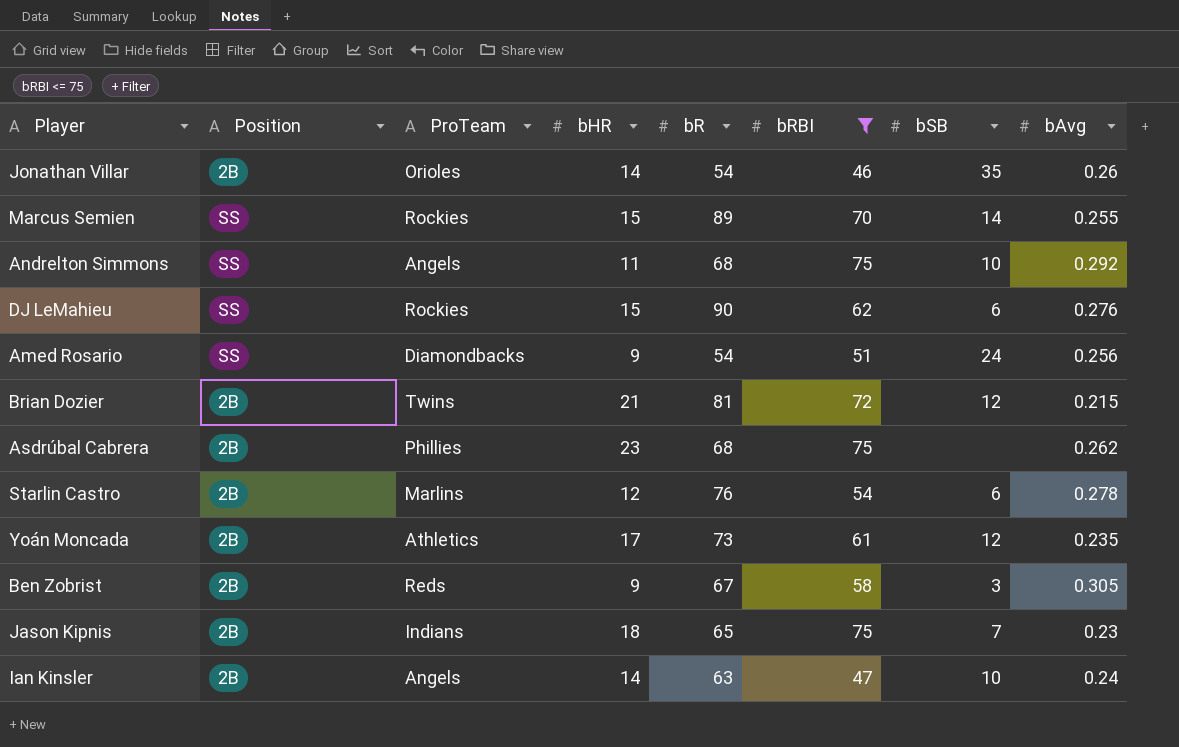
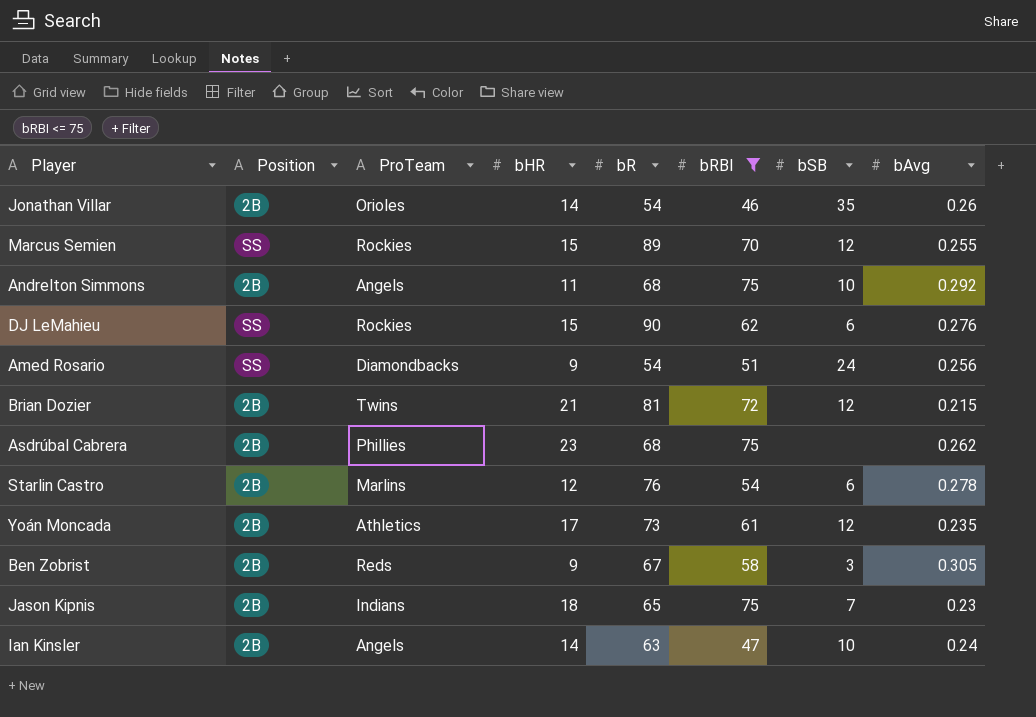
Marcus Semien | bSB: 14 -> 12
Andrelton Simmons | Position: SS -> 2B

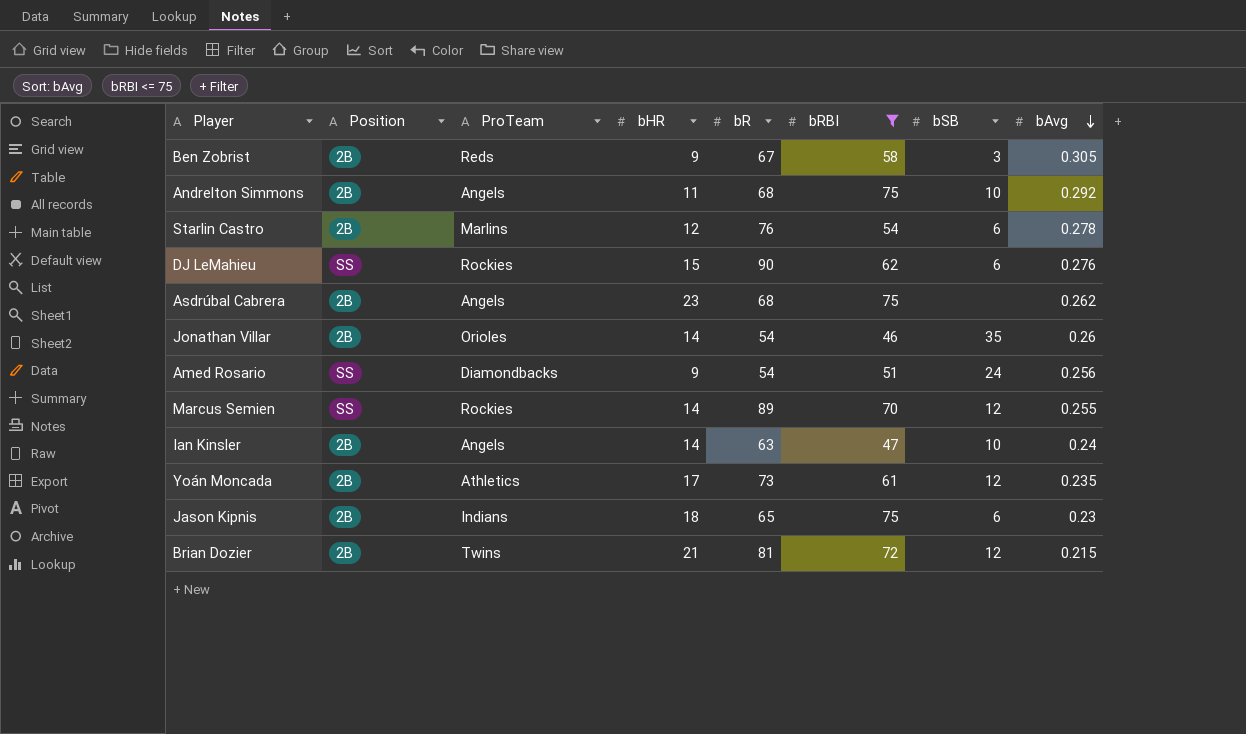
row order: none -> bAvg descending
Asdrúbal Cabrera | ProTeam: Phillies -> Angels
Marcus Semien | bHR: 15 -> 14
Jason Kipnis | bSB: 7 -> 6

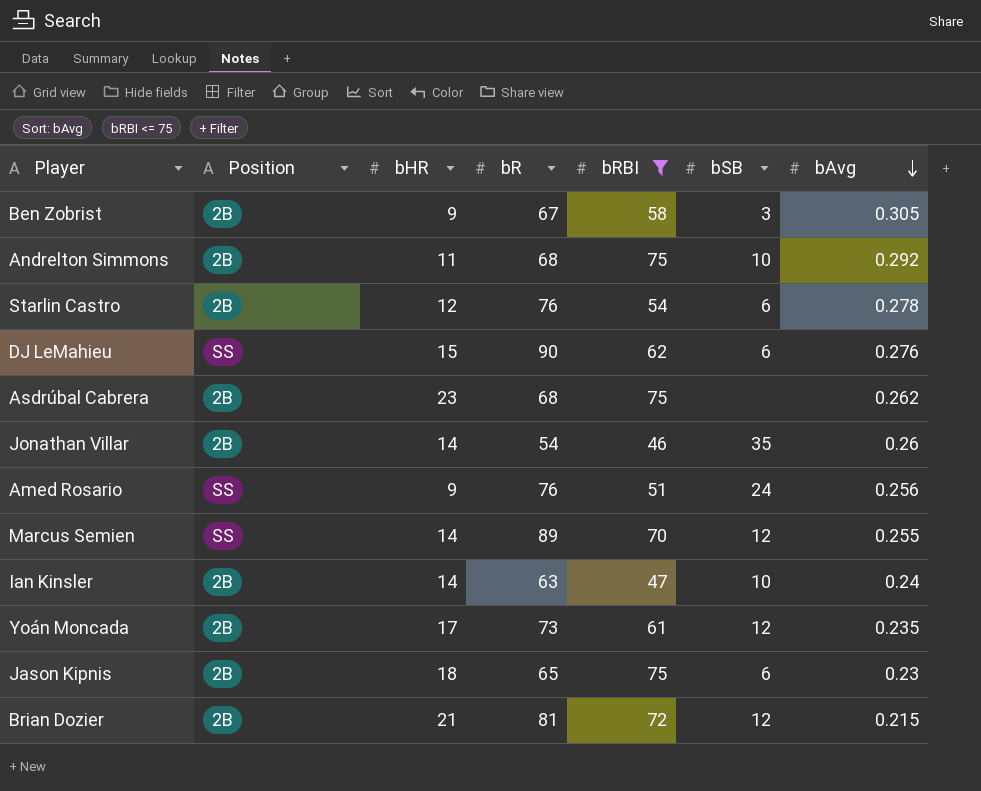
column ProTeam | position: 3 -> none
Amed Rosario | bR: 54 -> 76

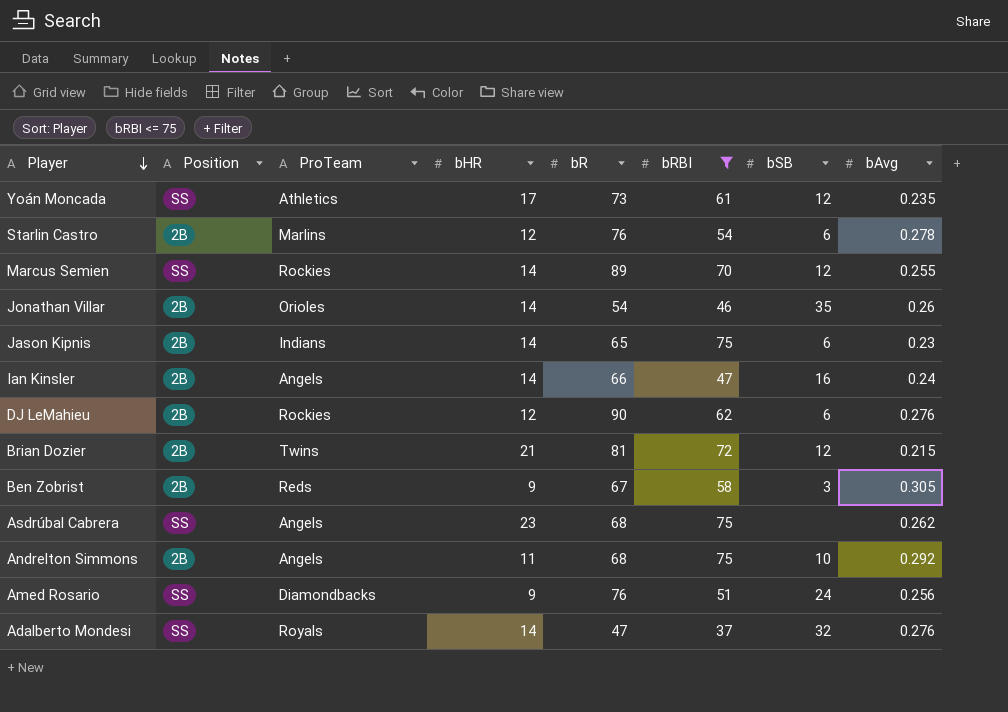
row order: bAvg descending -> Player descending
column ProTeam | position: none -> 3
Yoán Moncada | Position: 2B -> SS
Jason Kipnis | bHR: 18 -> 14
Ian Kinsler | bR: 63 -> 66
Ian Kinsler | bSB: 10 -> 16
DJ LeMahieu | Position: SS -> 2B
DJ LeMahieu | bHR: 15 -> 12
Asdrúbal Cabrera | Position: 2B -> SS
row Adalberto Mondesi: none -> SS | Royals | 14 | 47 | 37 | 32 | 0.276

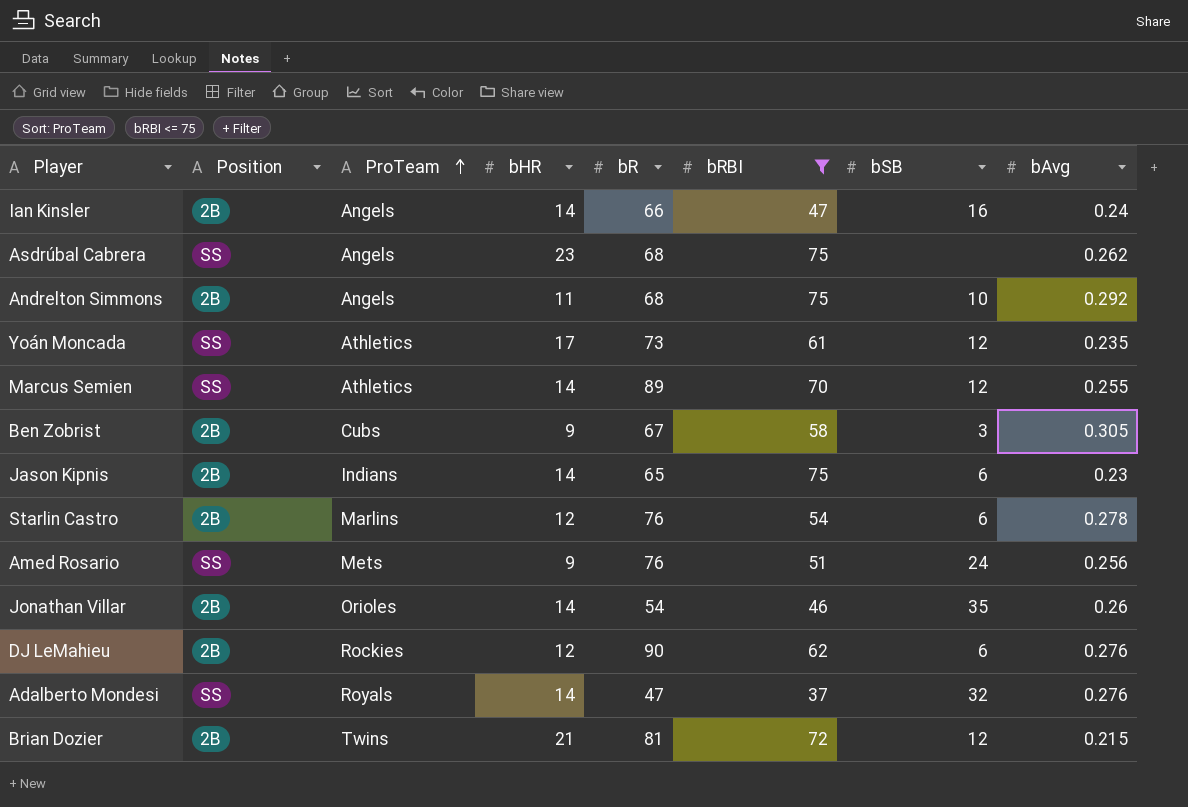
row order: Player descending -> ProTeam ascending
Marcus Semien | ProTeam: Rockies -> Athletics
Ben Zobrist | ProTeam: Reds -> Cubs
Amed Rosario | ProTeam: Diamondbacks -> Mets

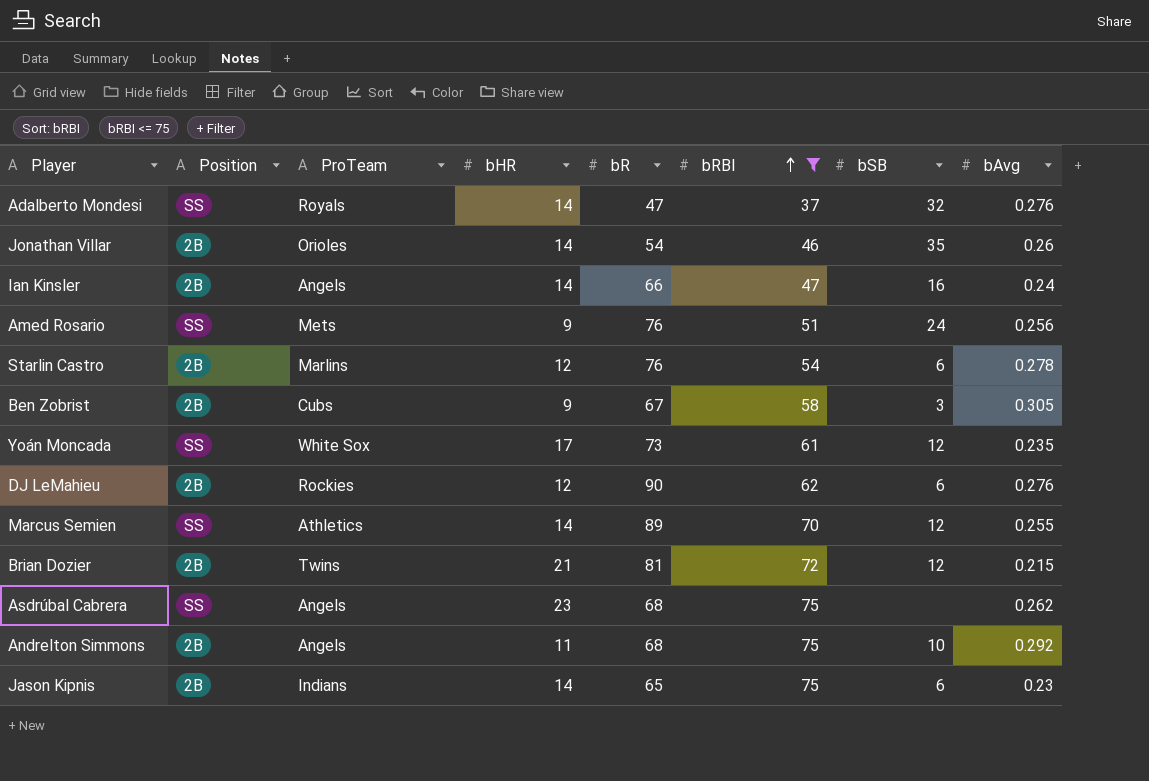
row order: ProTeam ascending -> bRBI ascending
Yoán Moncada | ProTeam: Athletics -> White Sox

